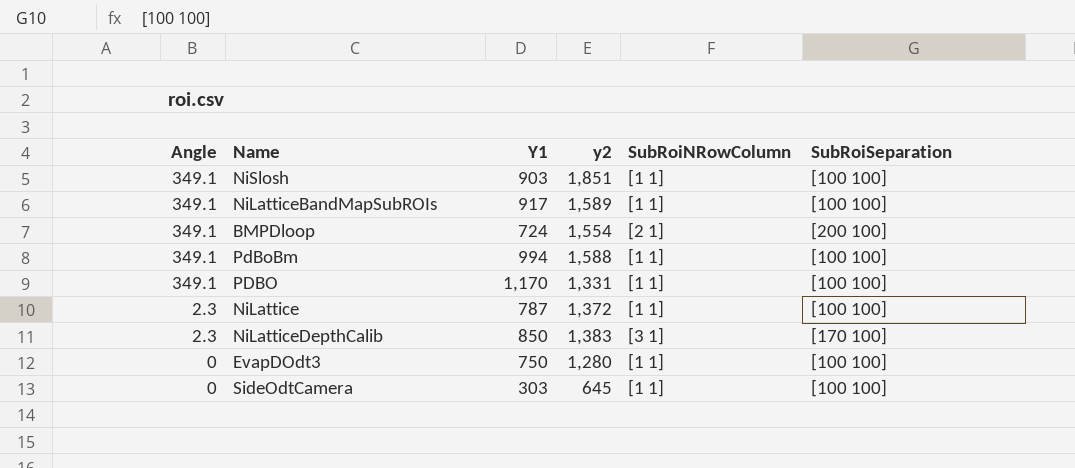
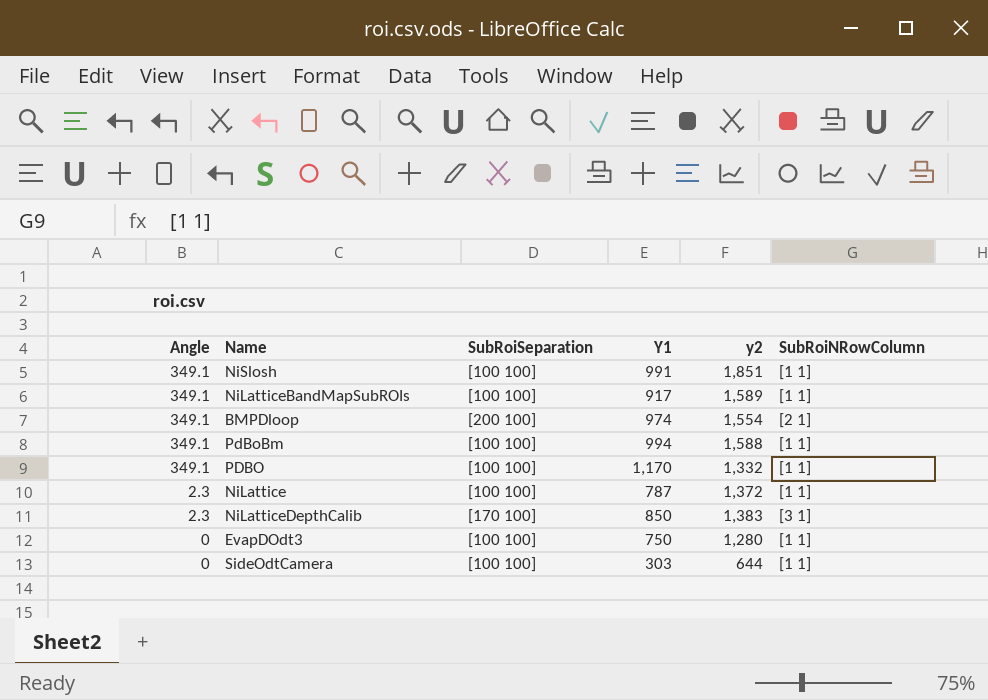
column SubRoiSeparation | position: 6 -> 3
NiSlosh | Y1: 903 -> 991
BMPDloop | Y1: 724 -> 974
PDBO | y2: 1,331 -> 1,332
SideOdtCamera | y2: 645 -> 644

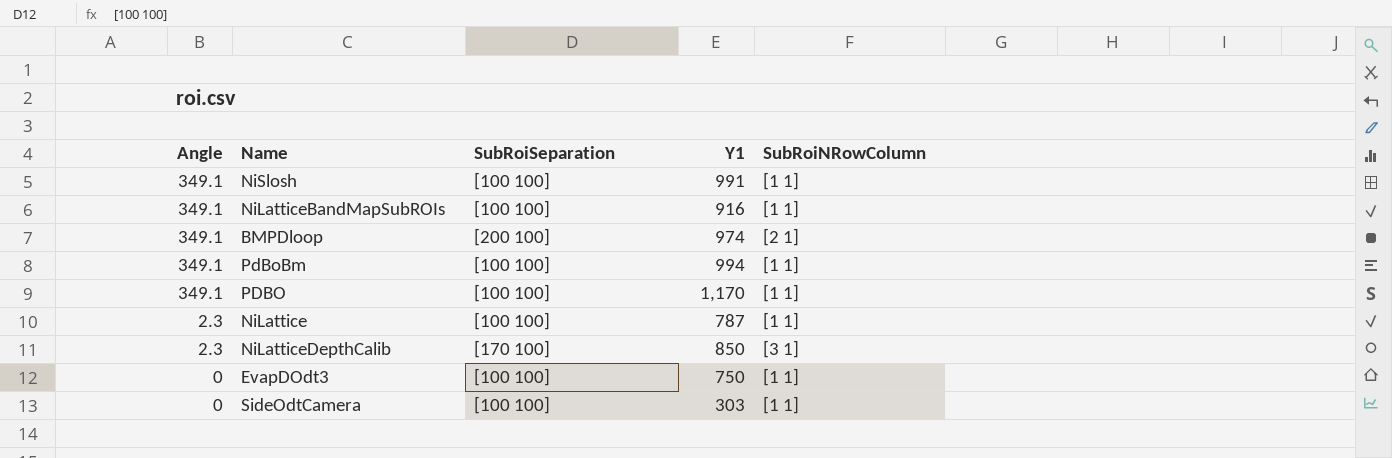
column y2 | position: 5 -> none
NiLatticeBandMapSubROIs | Y1: 917 -> 916

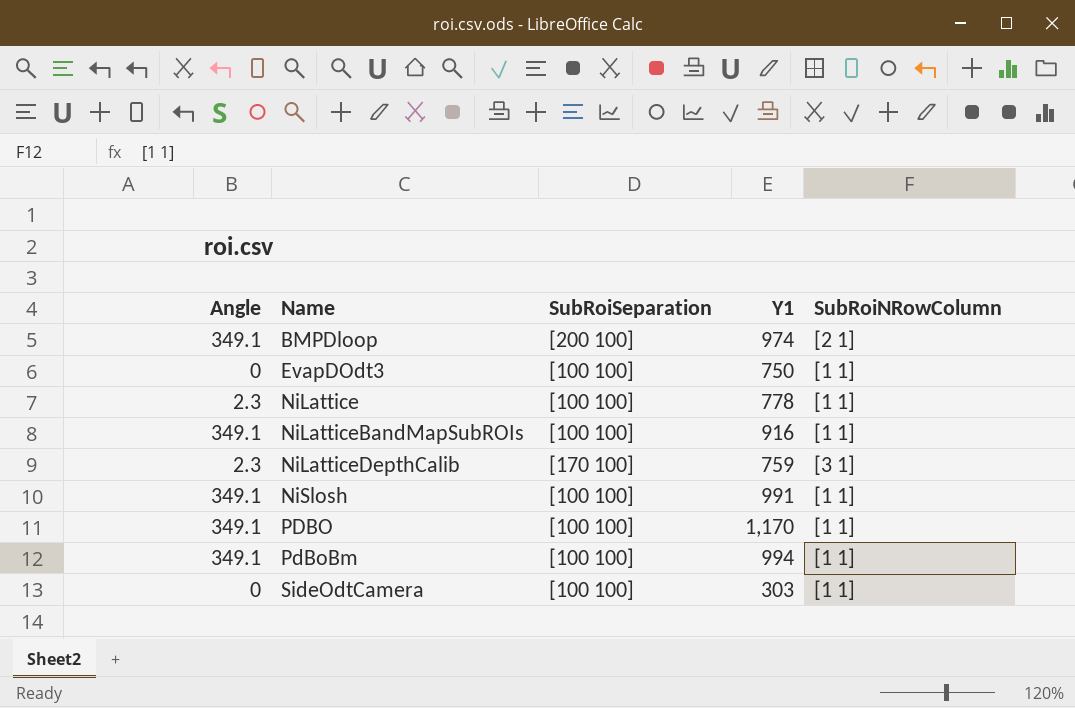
row order: Angle descending -> Name ascending
NiLattice | Y1: 787 -> 778
NiLatticeDepthCalib | Y1: 850 -> 759

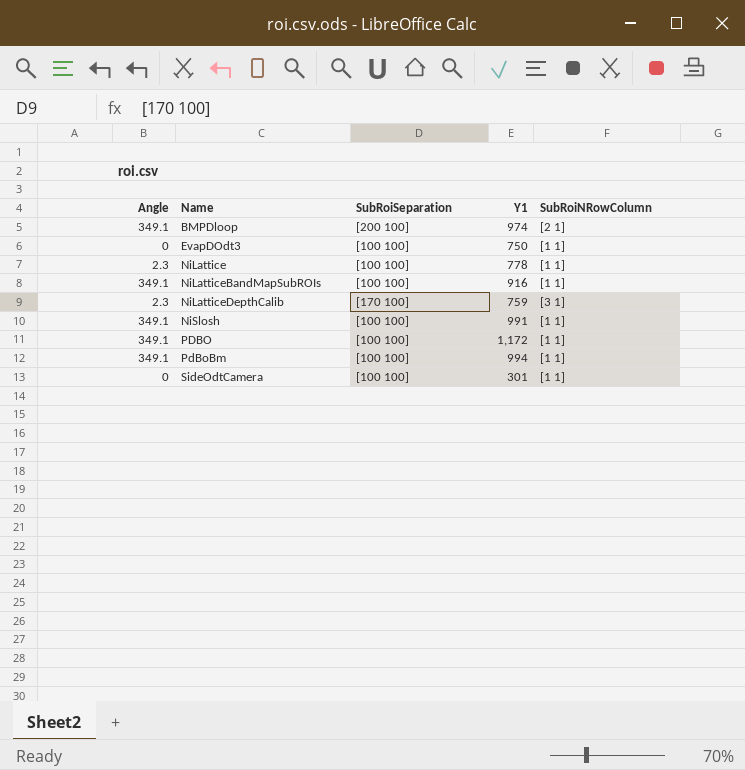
PDBO | Y1: 1,170 -> 1,172
SideOdtCamera | Y1: 303 -> 301

